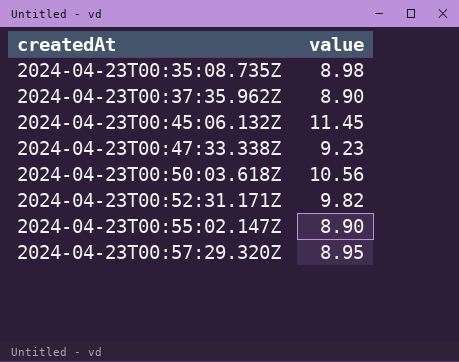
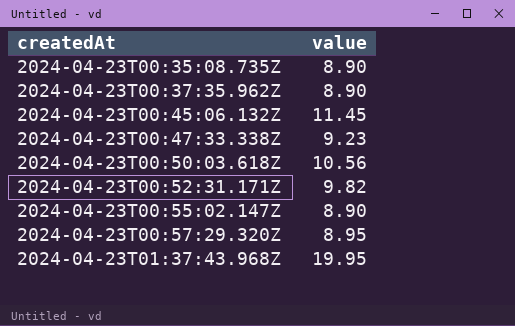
2024-04-23T00:35:08.735Z | value: 8.98 -> 8.90
row 2024-04-23T01:37:43.968Z: none -> 19.95

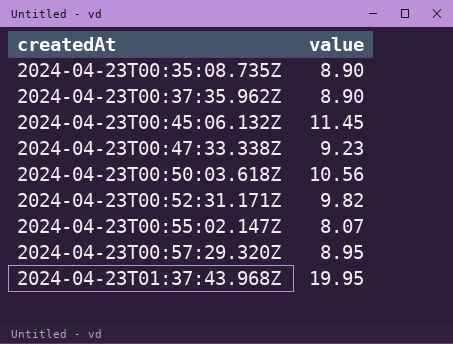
2024-04-23T00:55:02.147Z | value: 8.90 -> 8.07

